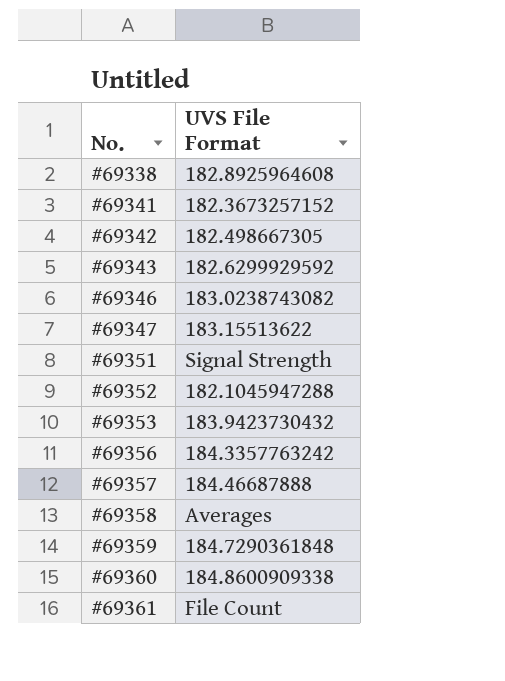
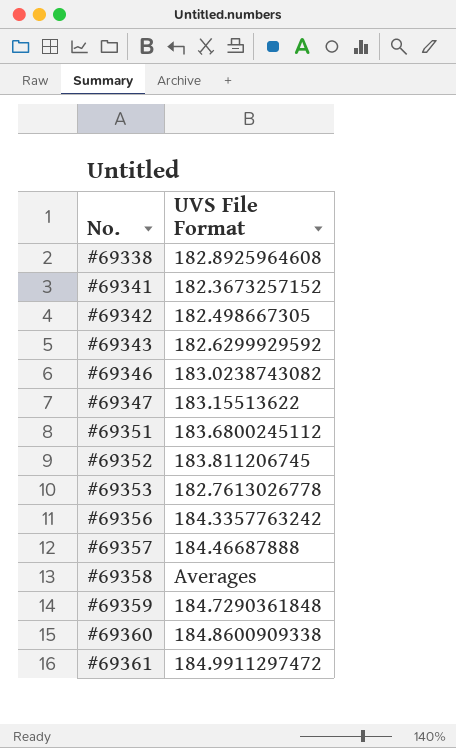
#69351 | UVS File Format: Signal Strength -> 183.6800245112
#69352 | UVS File Format: 182.1045947288 -> 183.811206745
#69353 | UVS File Format: 183.9423730432 -> 182.7613026778
#69361 | UVS File Format: File Count -> 184.9911297472

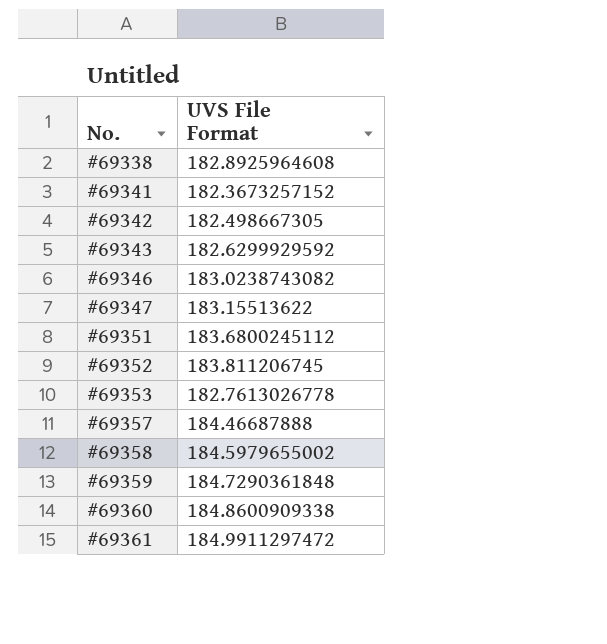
row #69356: 184.3357763242 -> none
#69358 | UVS File Format: Averages -> 184.5979655002

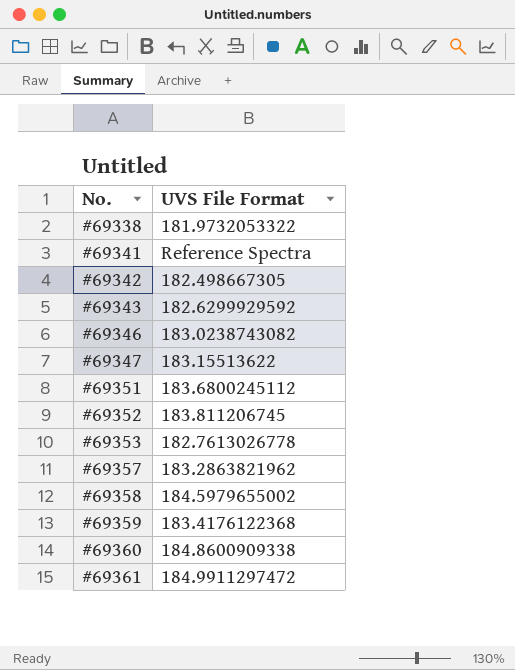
#69338 | UVS File Format: 182.8925964608 -> 181.9732053322
#69341 | UVS File Format: 182.3673257152 -> Reference Spectra
#69357 | UVS File Format: 184.46687888 -> 183.2863821962
#69359 | UVS File Format: 184.7290361848 -> 183.4176122368

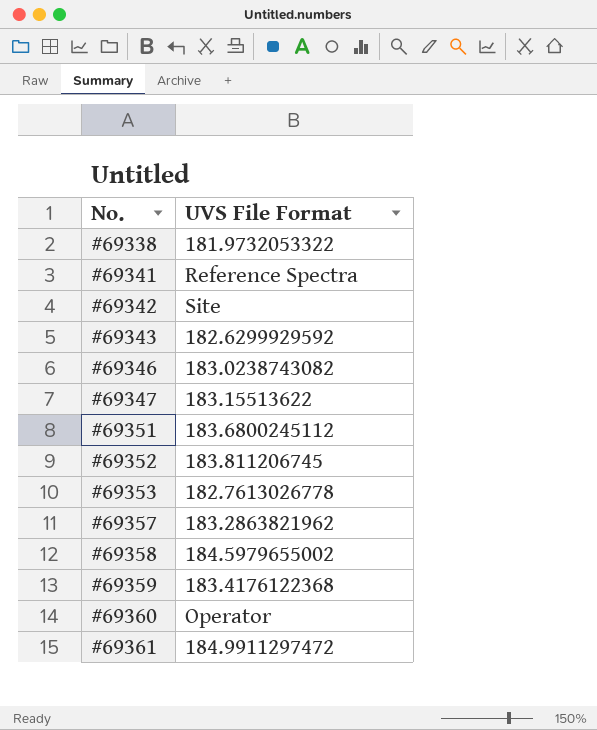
#69342 | UVS File Format: 182.498667305 -> Site
#69360 | UVS File Format: 184.8600909338 -> Operator

